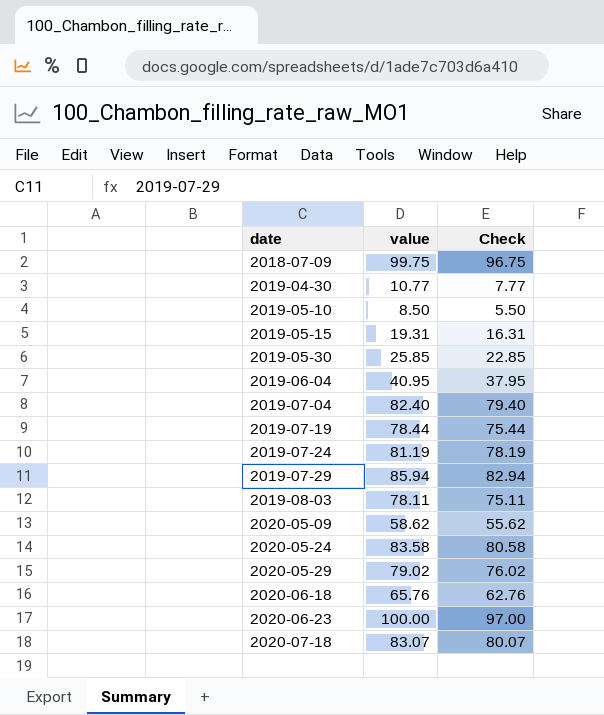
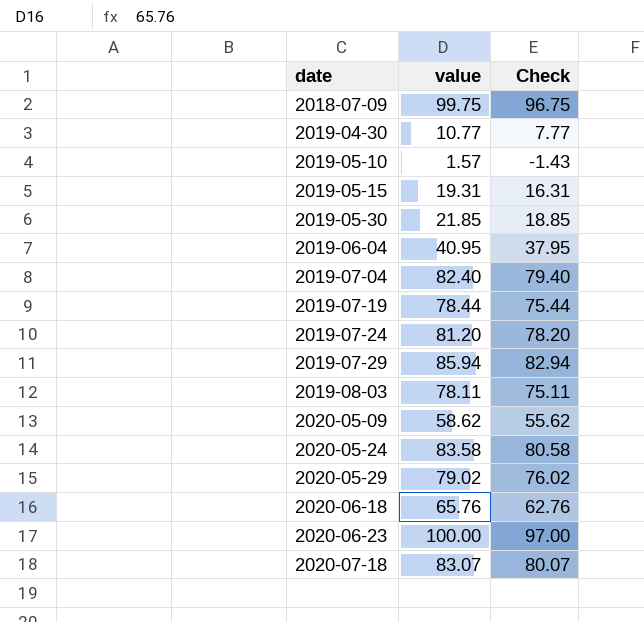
2019-05-10 | value: 8.50 -> 1.57
2019-05-10 | Check: 5.50 -> -1.43
2019-05-30 | value: 25.85 -> 21.85
2019-05-30 | Check: 22.85 -> 18.85
2019-07-24 | value: 81.19 -> 81.20
2019-07-24 | Check: 78.19 -> 78.20

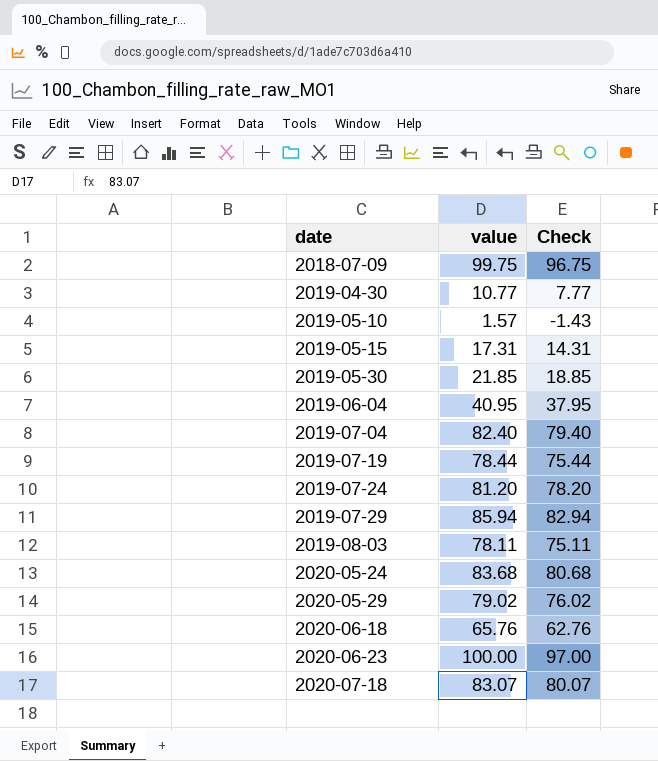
row 2020-05-09: 58.62 | 55.62 -> none
2019-05-15 | value: 19.31 -> 17.31
2019-05-15 | Check: 16.31 -> 14.31
2020-05-24 | value: 83.58 -> 83.68
2020-05-24 | Check: 80.58 -> 80.68

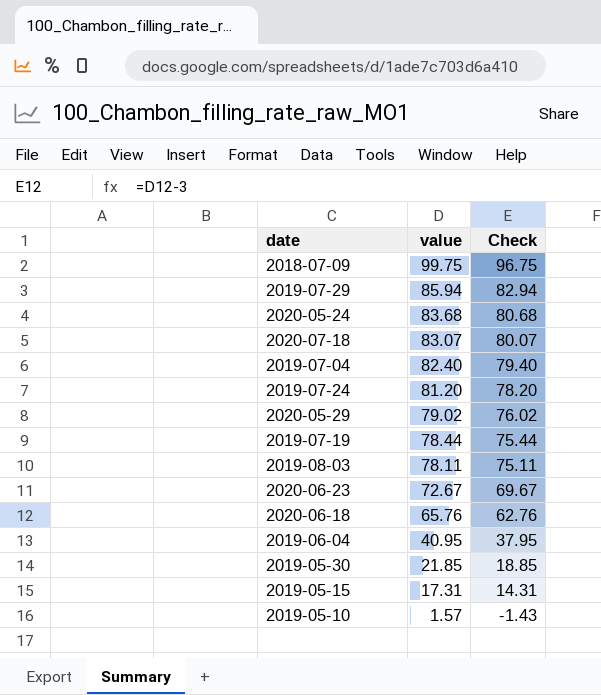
row order: date ascending -> value descending
row 2019-04-30: 10.77 | 7.77 -> none
2020-06-23 | value: 100.00 -> 72.67
2020-06-23 | Check: 97.00 -> 69.67

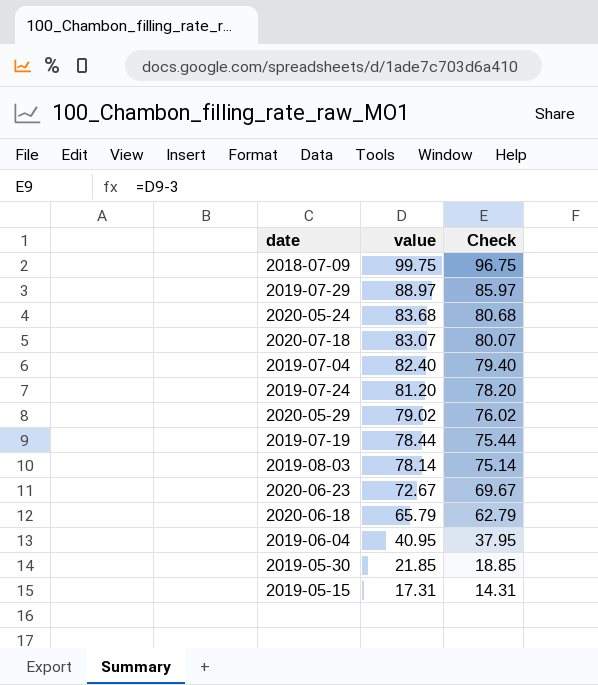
row 2019-05-10: 1.57 | -1.43 -> none
2019-07-29 | value: 85.94 -> 88.97
2019-07-29 | Check: 82.94 -> 85.97
2019-08-03 | value: 78.11 -> 78.14
2019-08-03 | Check: 75.11 -> 75.14
2020-06-18 | value: 65.76 -> 65.79
2020-06-18 | Check: 62.76 -> 62.79

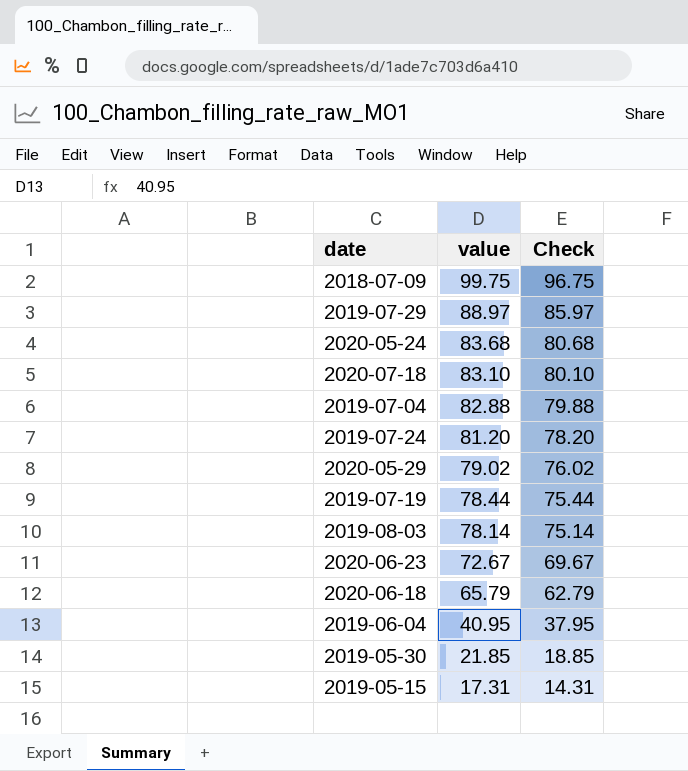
2020-07-18 | value: 83.07 -> 83.10
2020-07-18 | Check: 80.07 -> 80.10
2019-07-04 | value: 82.40 -> 82.88
2019-07-04 | Check: 79.40 -> 79.88

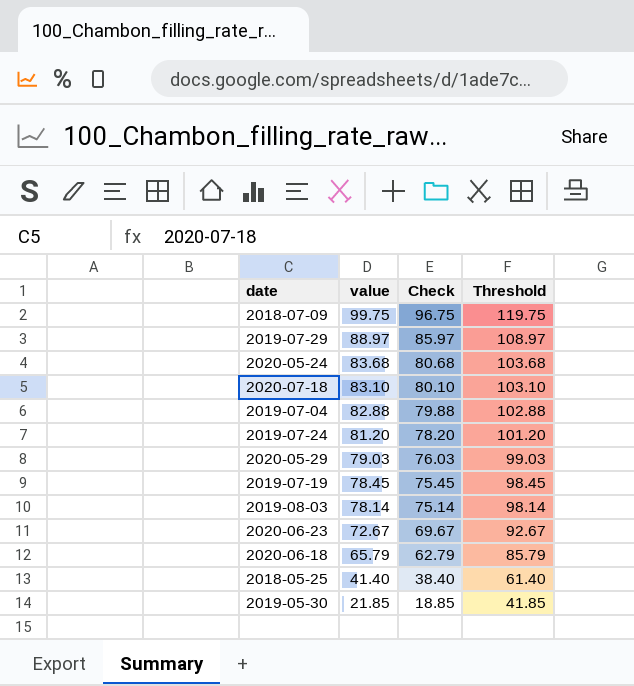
column Threshold | formula: none -> [value] + 20
row 2019-06-04: 40.95 | 37.95 -> none
row 2019-05-15: 17.31 | 14.31 -> none
2020-05-29 | value: 79.02 -> 79.03
2020-05-29 | Check: 76.02 -> 76.03
2019-07-19 | value: 78.44 -> 78.45
2019-07-19 | Check: 75.44 -> 75.45
row 2018-05-25: none -> 41.40 | 38.40 | 61.40

